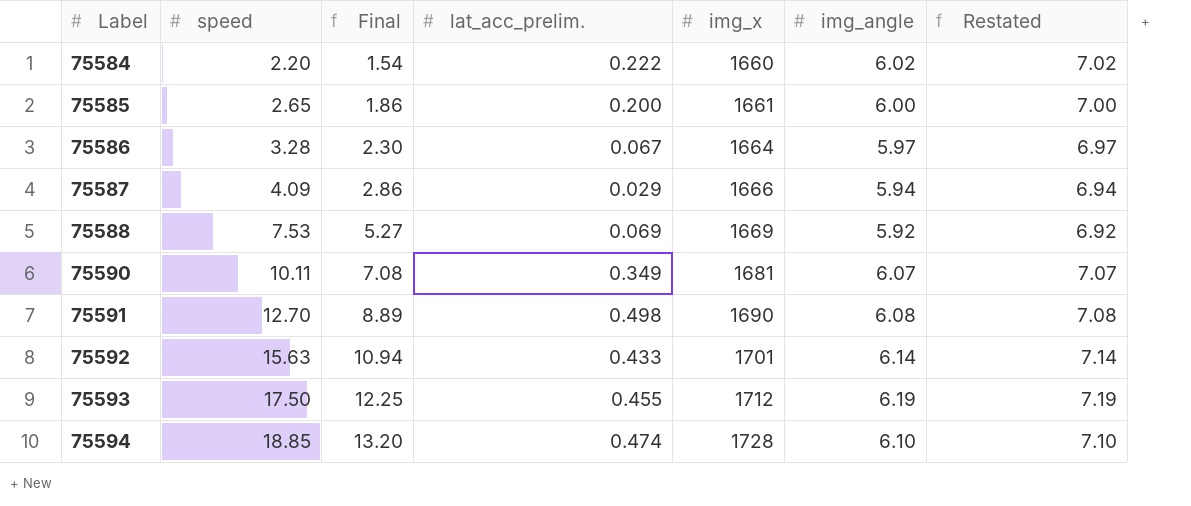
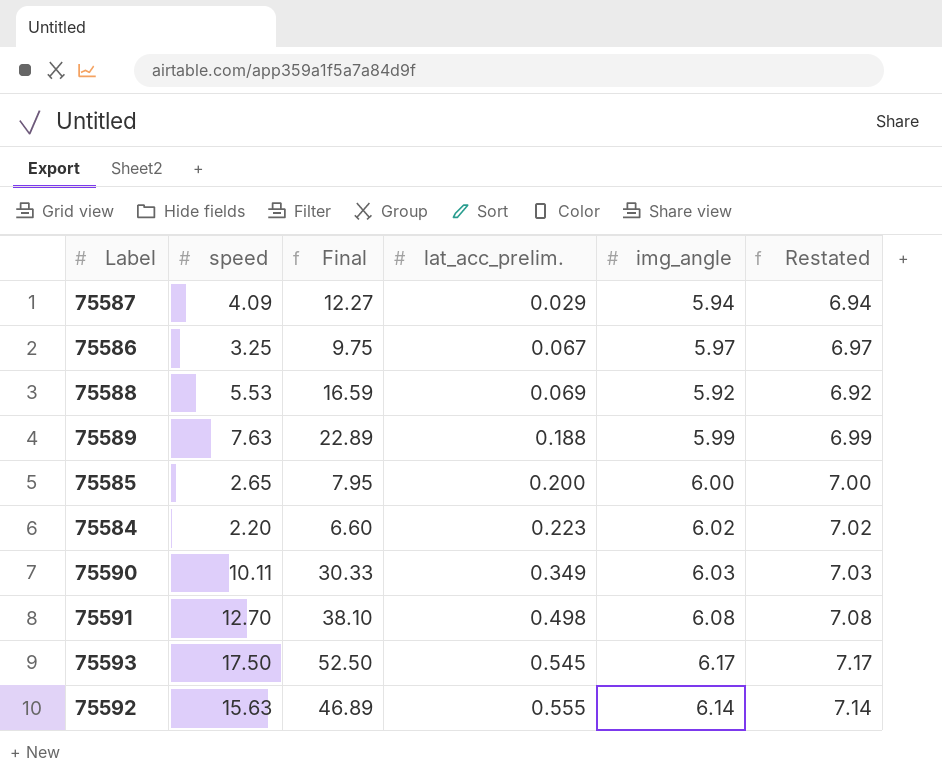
row order: Label ascending -> lat_acc_prelim. ascending
column img_x | position: 5 -> none
column Final | formula: [speed] * 0.7 -> [speed] * 3
row 75594: 18.85 | 13.20 | 0.474 | 1728 | 6.10 | 7.10 -> none
75586 | speed: 3.28 -> 3.25
75588 | speed: 7.53 -> 5.53
row 75589: none -> 7.63 | 22.89 | 0.188 | 5.99 | 6.99
75584 | lat_acc_prelim.: 0.222 -> 0.223
75590 | img_angle: 6.07 -> 6.03
75590 | Restated: 7.07 -> 7.03
75593 | lat_acc_prelim.: 0.455 -> 0.545
75593 | img_angle: 6.19 -> 6.17
75593 | Restated: 7.19 -> 7.17
75592 | lat_acc_prelim.: 0.433 -> 0.555

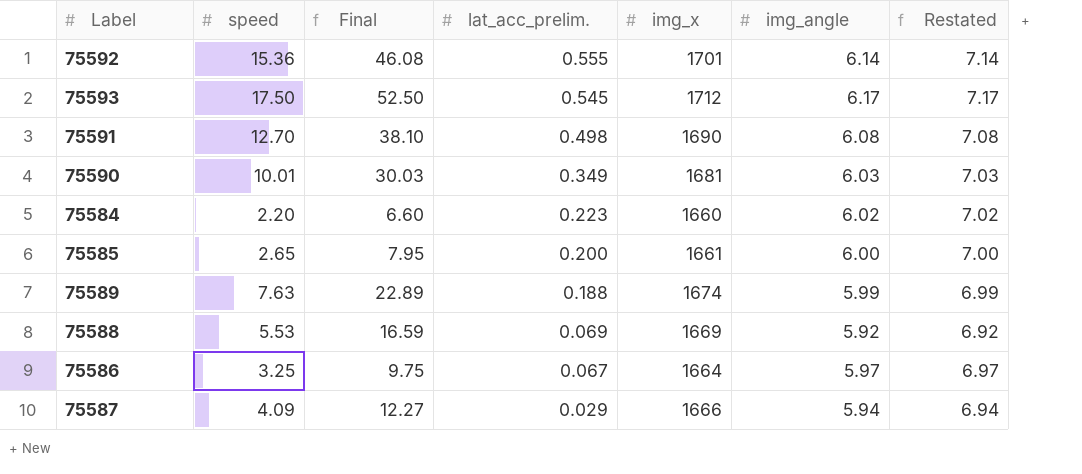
row order: lat_acc_prelim. ascending -> lat_acc_prelim. descending
column img_x | position: none -> 5
75592 | speed: 15.63 -> 15.36
75592 | Final: 46.89 -> 46.08
75590 | speed: 10.11 -> 10.01
75590 | Final: 30.33 -> 30.03

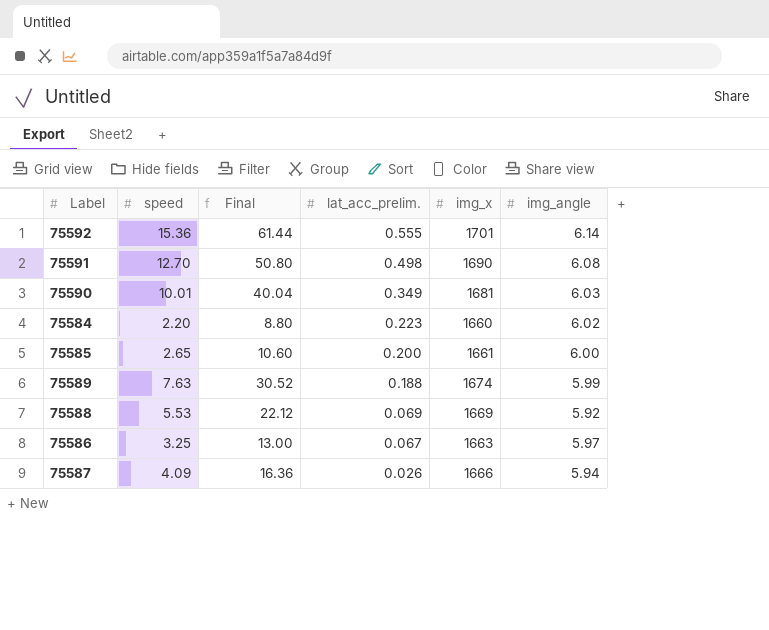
column Restated | formula: [img_angle] + 1 -> none
column Final | formula: [speed] * 3 -> [speed] * 4
row 75593: 17.50 | 52.50 | 0.545 | 1712 | 6.17 | 7.17 -> none
75586 | img_x: 1664 -> 1663
75587 | lat_acc_prelim.: 0.029 -> 0.026

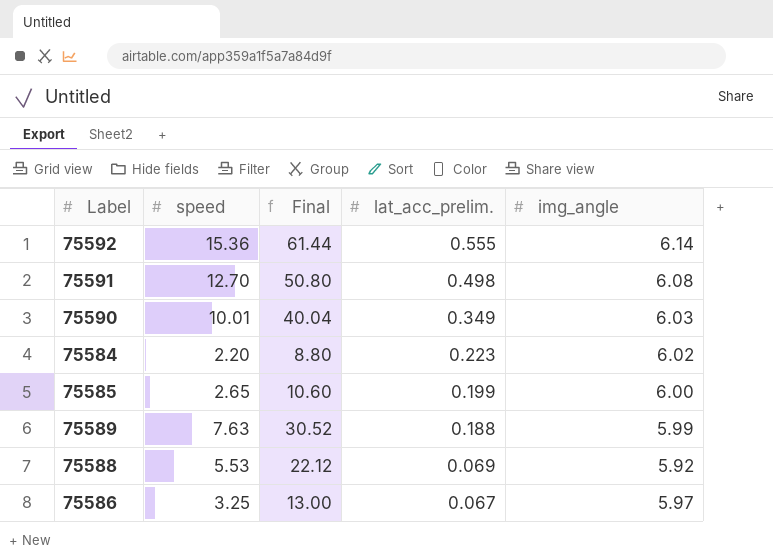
column img_x | position: 5 -> none
row 75587: 4.09 | 16.36 | 0.026 | 1666 | 5.94 -> none
75585 | lat_acc_prelim.: 0.200 -> 0.199

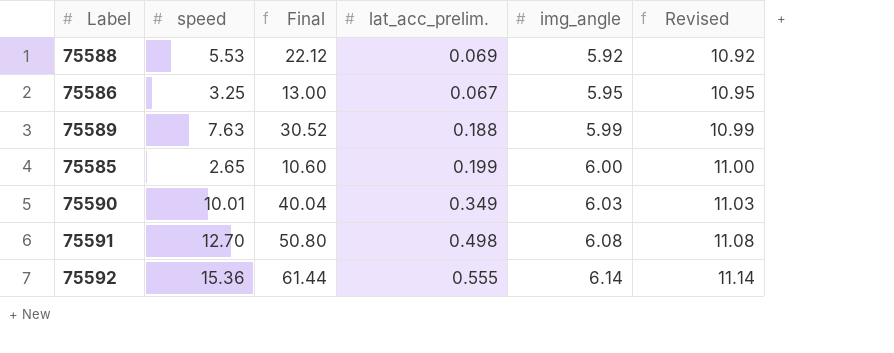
row order: lat_acc_prelim. descending -> img_angle ascending
column Revised | formula: none -> [img_angle] + 5
row 75584: 2.20 | 8.80 | 0.223 | 6.02 -> none
75586 | img_angle: 5.97 -> 5.95

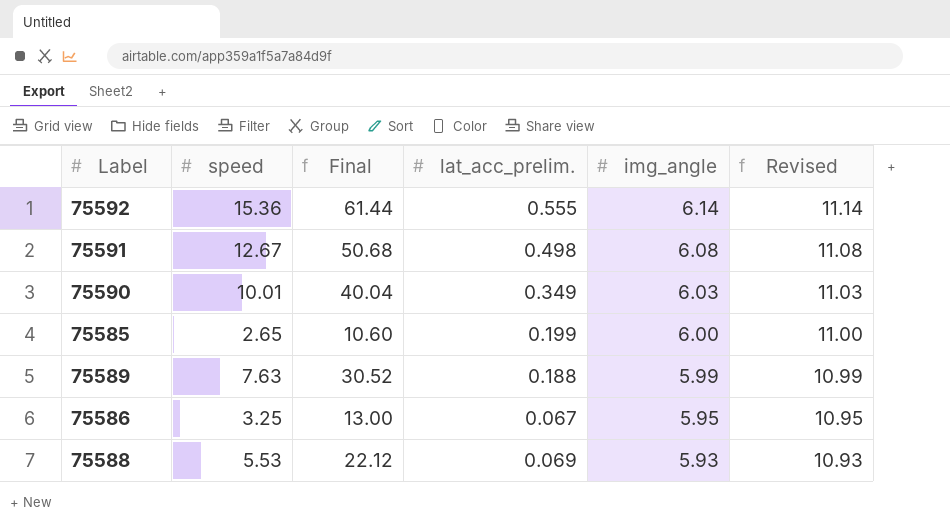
row order: img_angle ascending -> img_angle descending
75591 | speed: 12.70 -> 12.67
75591 | Final: 50.80 -> 50.68
75588 | img_angle: 5.92 -> 5.93
75588 | Revised: 10.92 -> 10.93

